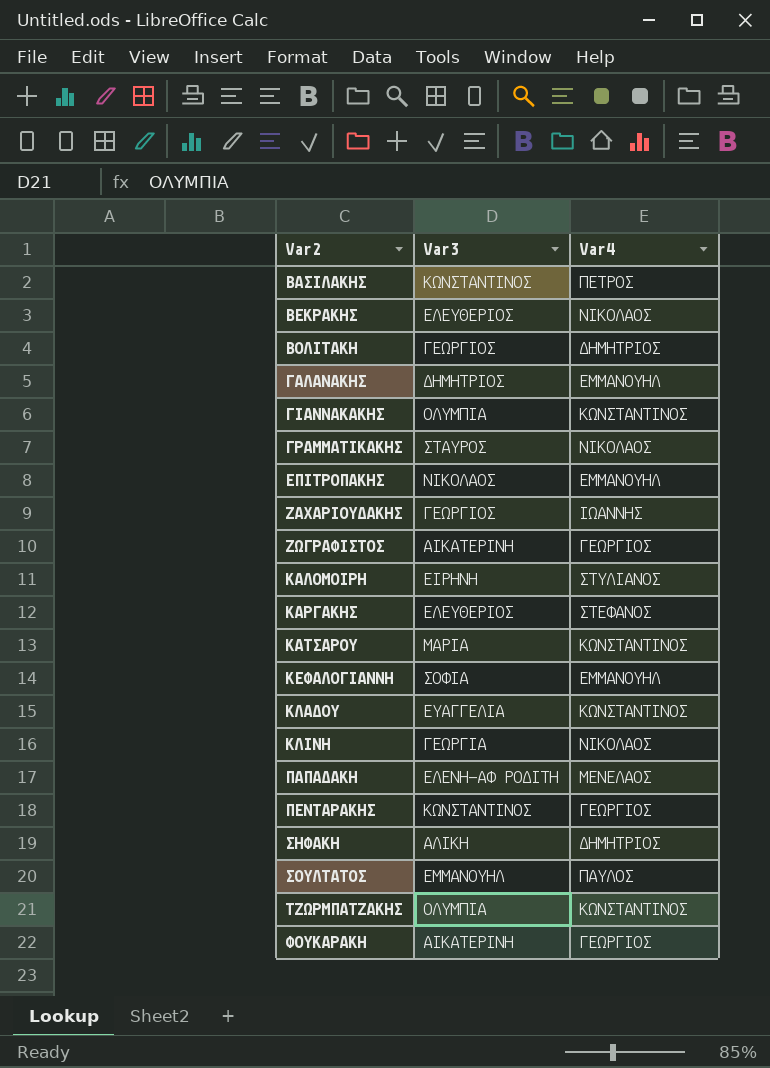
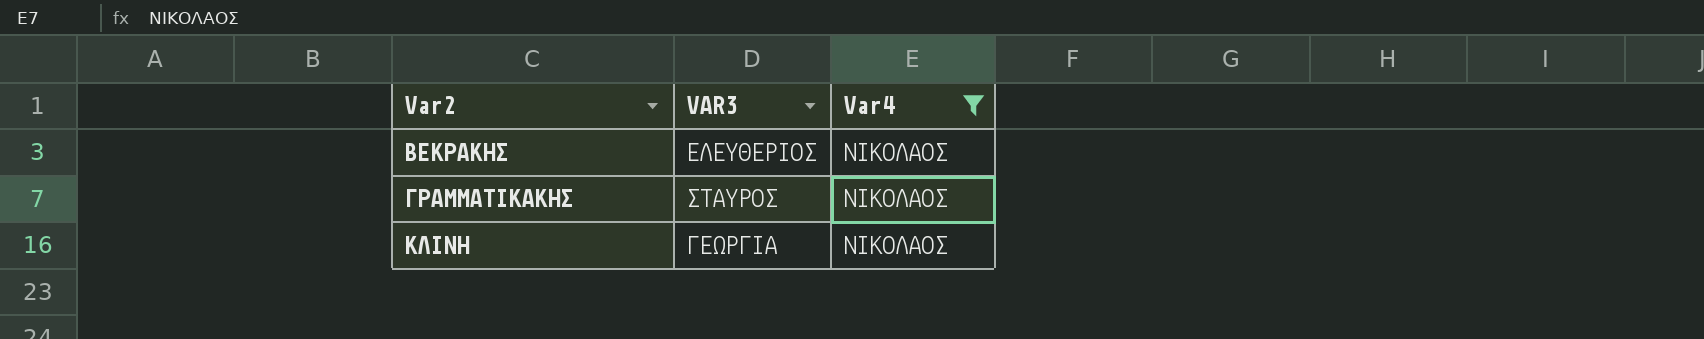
filter: none -> Var4 = ΝΙΚΟΛΑΟΣ
column name: Var3 -> VAR3

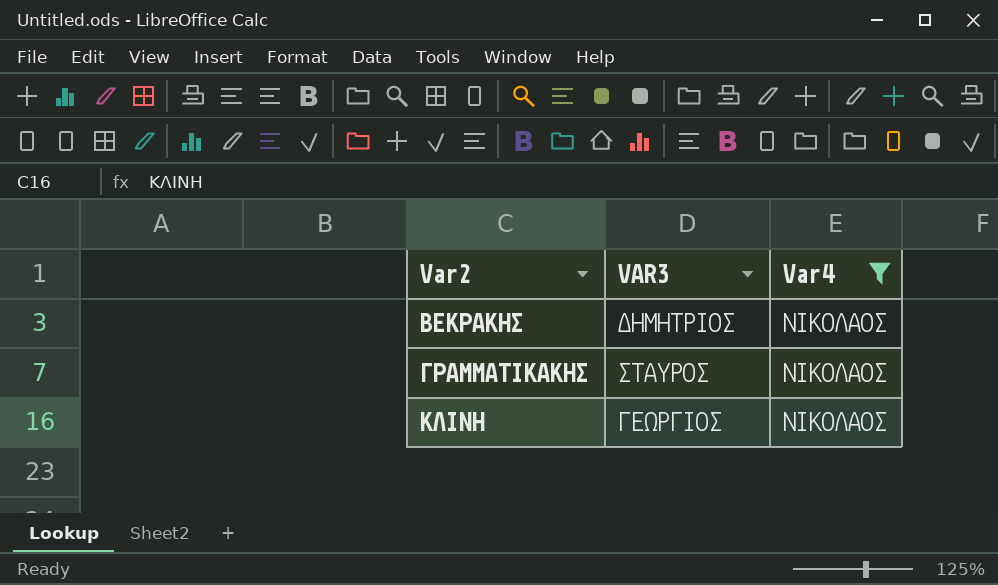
ΒΕΚΡΑΚΗΣ | VAR3: ΕΛΕΥΘΕΡΙΟΣ -> ΔΗΜΗΤΡΙΟΣ
ΚΛΙΝΗ | VAR3: ΓΕΩΡΓΙΑ -> ΓΕΩΡΓΙΟΣ

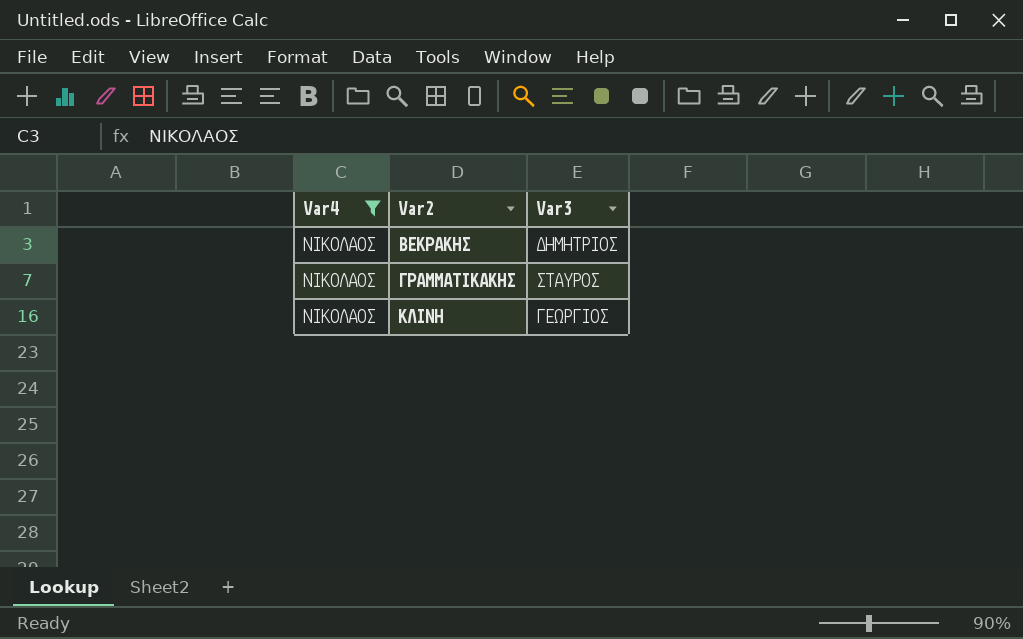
column Var4 | position: 3 -> 1
column name: VAR3 -> Var3

